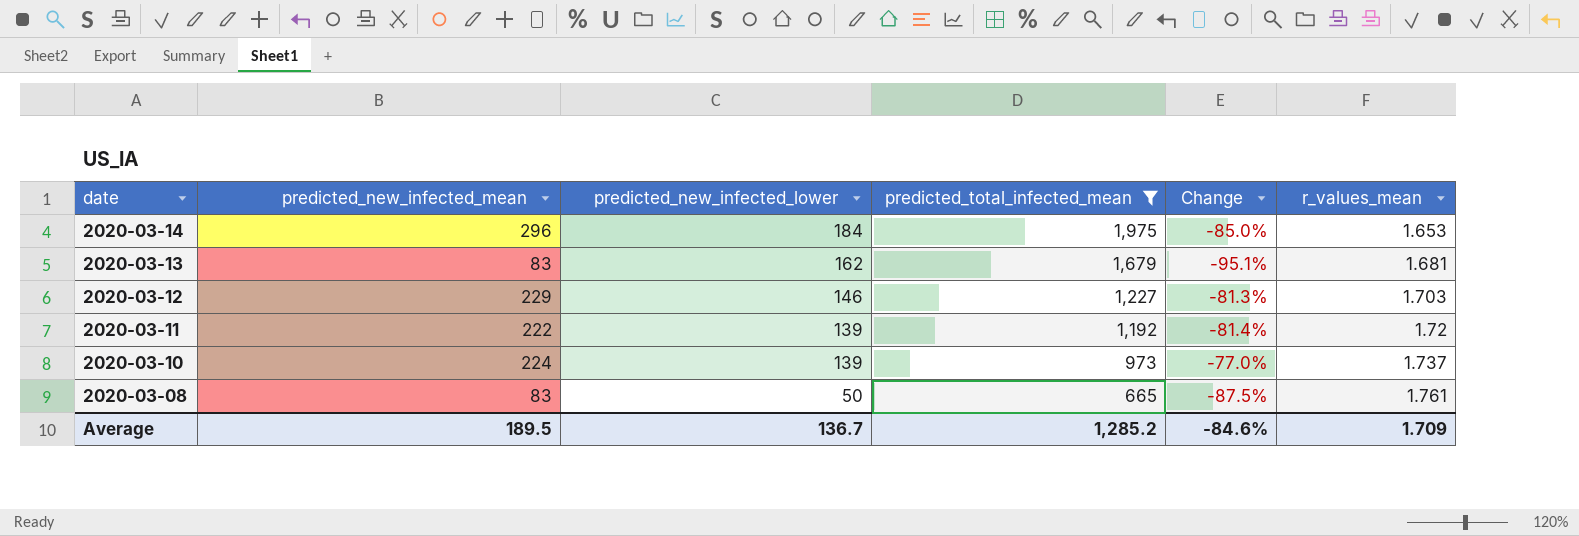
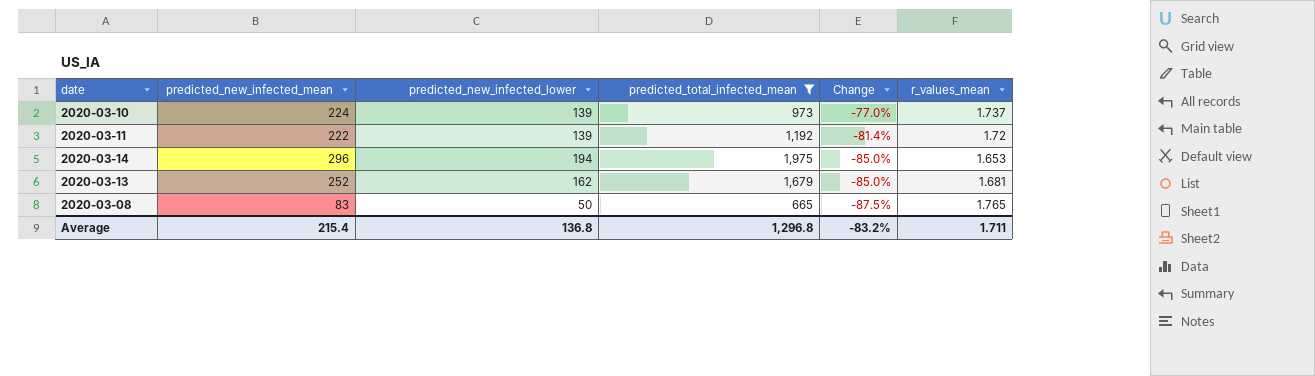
row order: date descending -> Change descending
row 2020-03-12: 229 | 146 | 1,227 | -81.3% | 1.703 -> none
2020-03-14 | predicted_new_infected_lower: 184 -> 194
2020-03-13 | predicted_new_infected_mean: 83 -> 252
2020-03-13 | Change: -95.1% -> -85.0%
2020-03-08 | r_values_mean: 1.761 -> 1.765
Average | predicted_new_infected_mean: 189.5 -> 215.4
Average | predicted_new_infected_lower: 136.7 -> 136.8
Average | predicted_total_infected_mean: 1,285.2 -> 1,296.8
Average | Change: -84.6% -> -83.2%
Average | r_values_mean: 1.709 -> 1.711

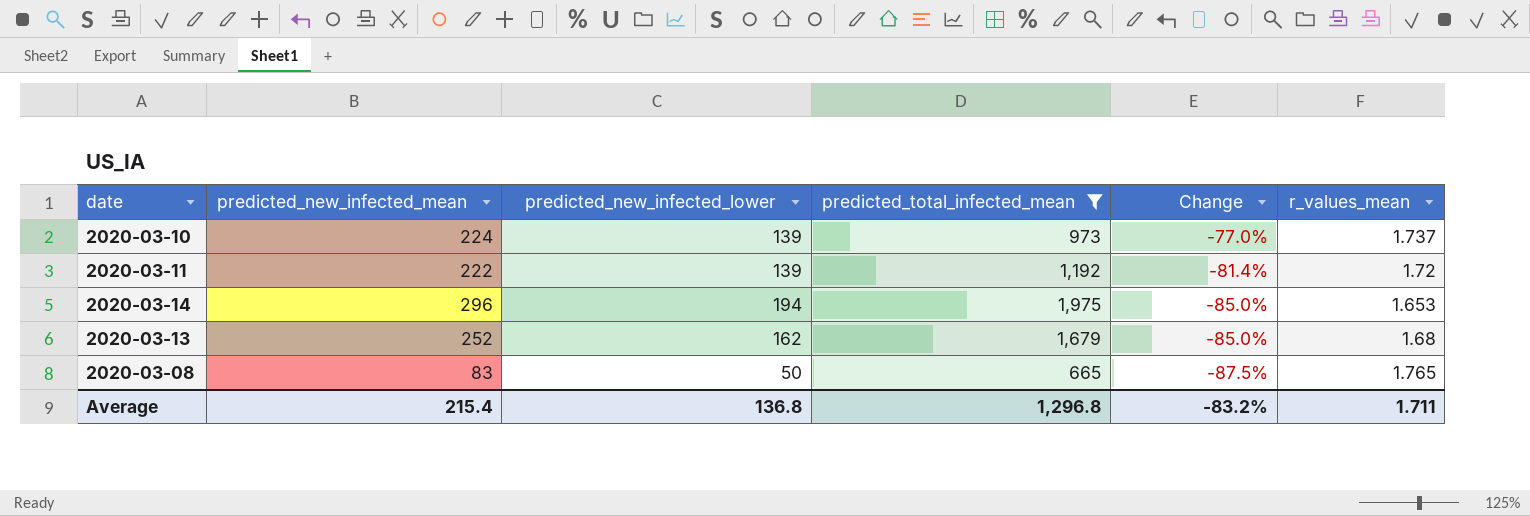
2020-03-13 | r_values_mean: 1.681 -> 1.68

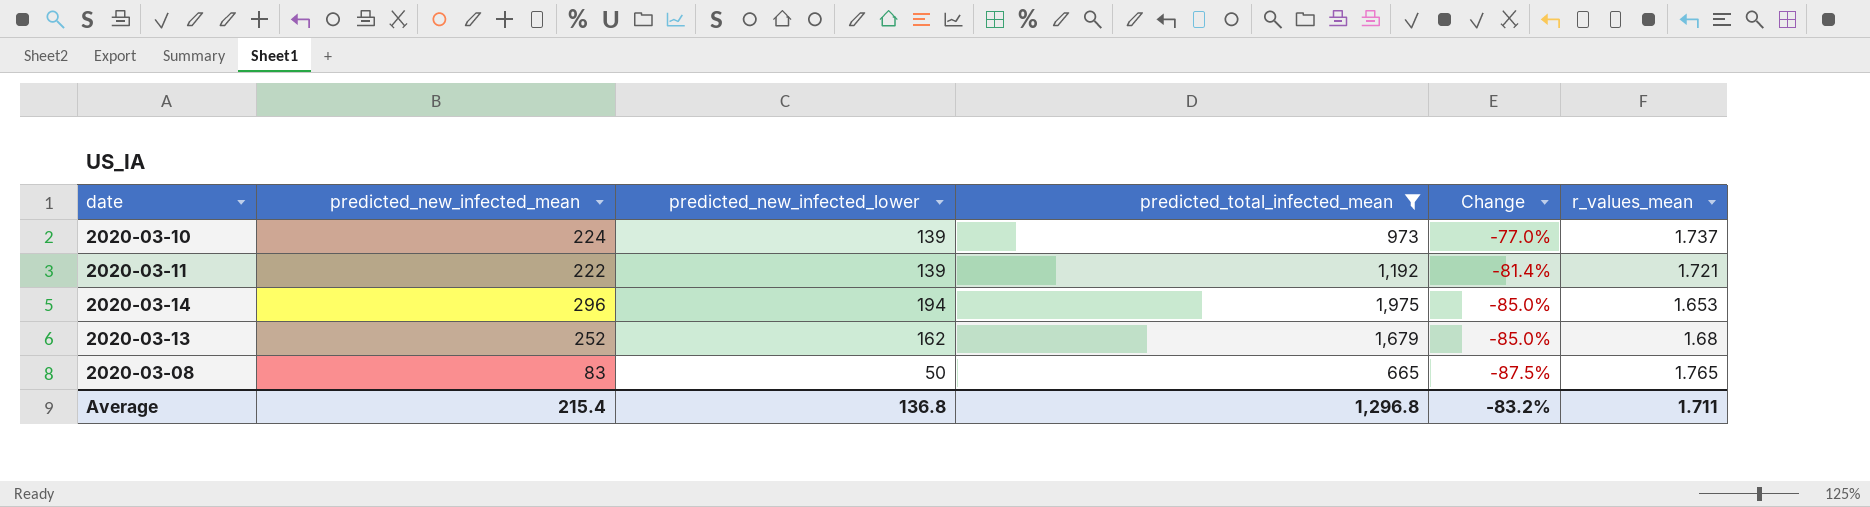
2020-03-11 | r_values_mean: 1.72 -> 1.721

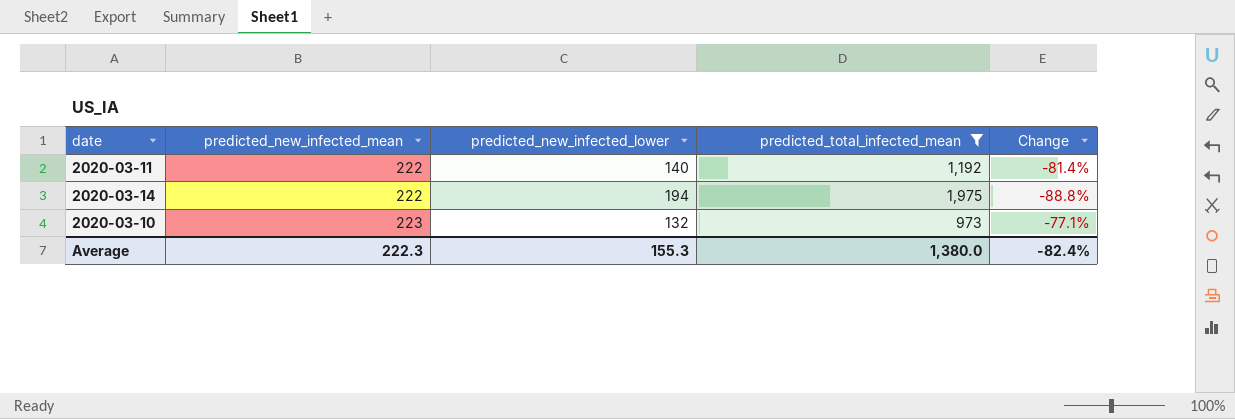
row order: Change descending -> predicted_new_infected_mean ascending
column r_values_mean | position: 6 -> none
row 2020-03-13: 252 | 162 | 1,679 | -85.0% | 1.68 -> none
row 2020-03-08: 83 | 50 | 665 | -87.5% | 1.765 -> none
2020-03-11 | predicted_new_infected_lower: 139 -> 140
2020-03-14 | predicted_new_infected_mean: 296 -> 222
2020-03-14 | Change: -85.0% -> -88.8%
2020-03-10 | predicted_new_infected_mean: 224 -> 223
2020-03-10 | predicted_new_infected_lower: 139 -> 132
2020-03-10 | Change: -77.0% -> -77.1%
Average | predicted_new_infected_mean: 215.4 -> 222.3
Average | predicted_new_infected_lower: 136.8 -> 155.3
Average | predicted_total_infected_mean: 1,296.8 -> 1,380.0
Average | Change: -83.2% -> -82.4%

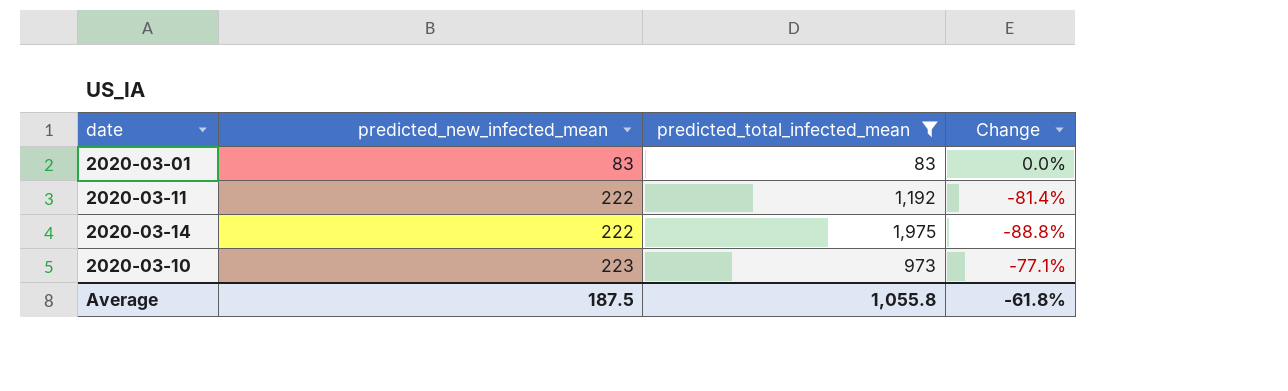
column predicted_new_infected_lower | position: 3 -> none
row 2020-03-01: none -> 83 | 83 | 0.0%
Average | predicted_new_infected_mean: 222.3 -> 187.5
Average | predicted_total_infected_mean: 1,380.0 -> 1,055.8
Average | Change: -82.4% -> -61.8%

